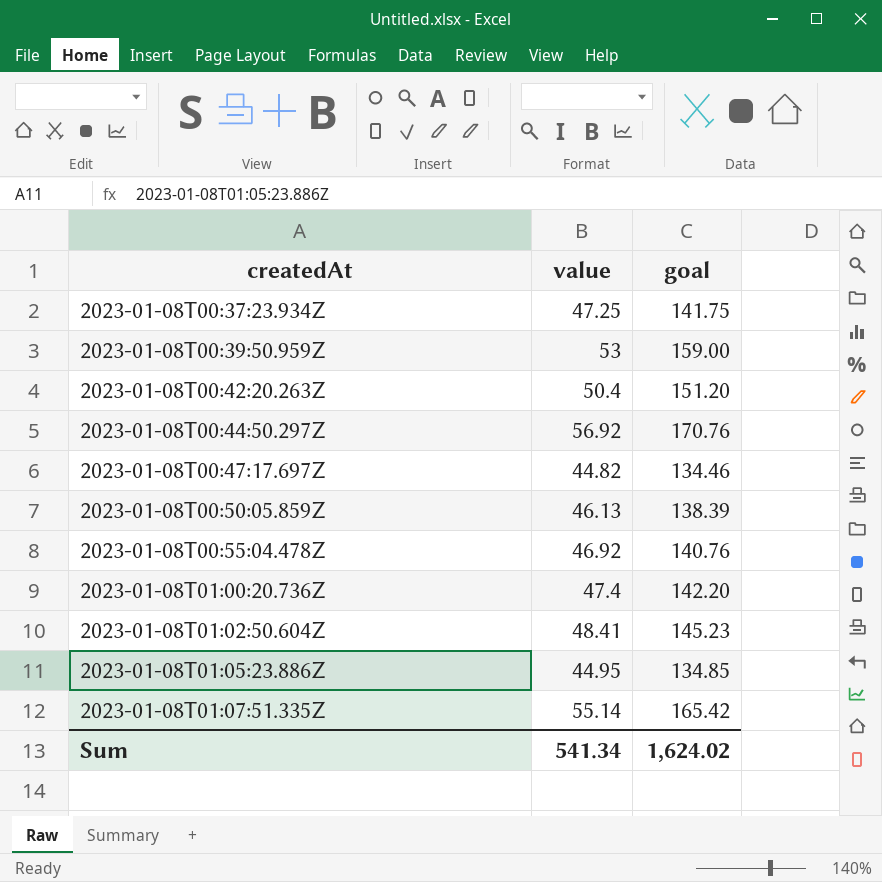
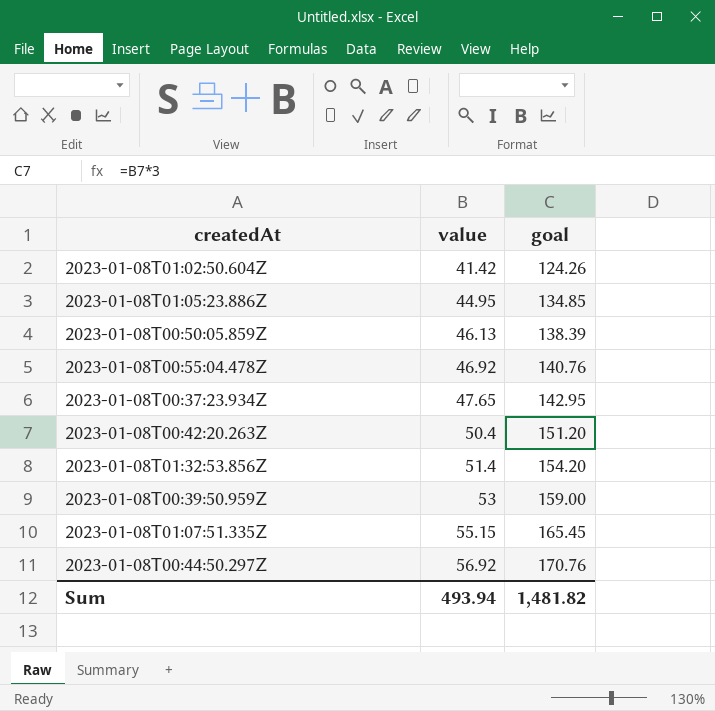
row order: createdAt ascending -> value ascending
row 2023-01-08T00:47:17.697Z: 44.82 | 134.46 -> none
row 2023-01-08T01:00:20.736Z: 47.4 | 142.20 -> none
2023-01-08T01:02:50.604Z | value: 48.41 -> 41.42
2023-01-08T01:02:50.604Z | goal: 145.23 -> 124.26
2023-01-08T00:37:23.934Z | value: 47.25 -> 47.65
2023-01-08T00:37:23.934Z | goal: 141.75 -> 142.95
row 2023-01-08T01:32:53.856Z: none -> 51.4 | 154.20
2023-01-08T01:07:51.335Z | value: 55.14 -> 55.15
2023-01-08T01:07:51.335Z | goal: 165.42 -> 165.45
Sum | value: 541.34 -> 493.94
Sum | goal: 1,624.02 -> 1,481.82

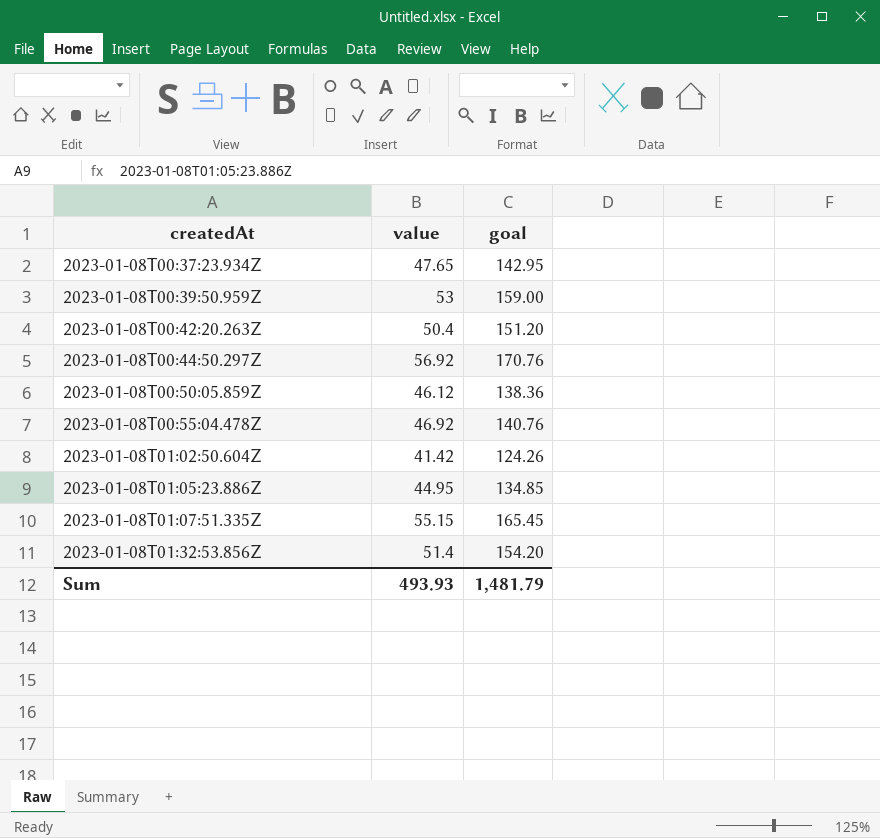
row order: value ascending -> createdAt ascending
2023-01-08T00:50:05.859Z | value: 46.13 -> 46.12
2023-01-08T00:50:05.859Z | goal: 138.39 -> 138.36
Sum | value: 493.94 -> 493.93
Sum | goal: 1,481.82 -> 1,481.79

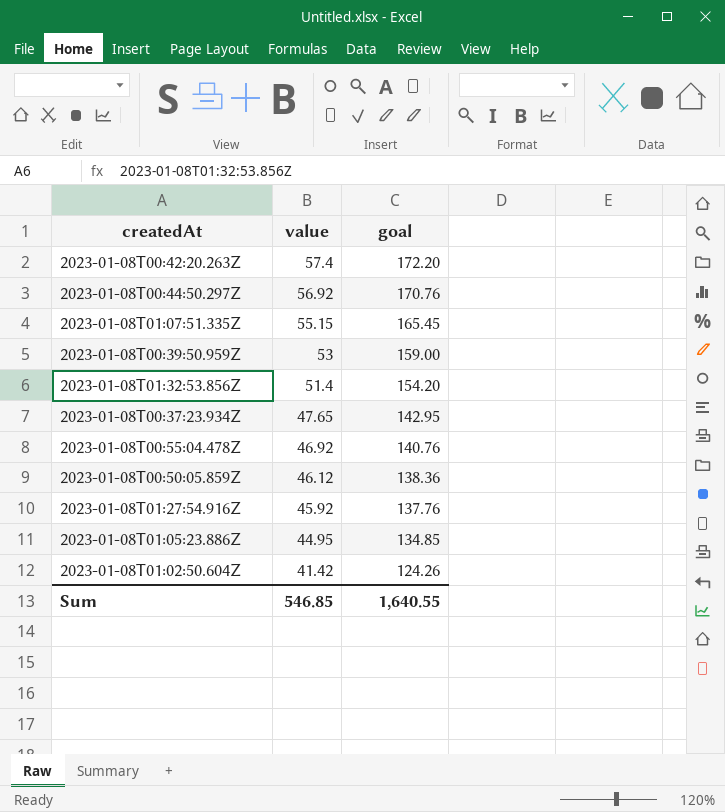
row order: createdAt ascending -> value descending
2023-01-08T00:42:20.263Z | value: 50.4 -> 57.4
2023-01-08T00:42:20.263Z | goal: 151.20 -> 172.20
row 2023-01-08T01:27:54.916Z: none -> 45.92 | 137.76
Sum | value: 493.93 -> 546.85
Sum | goal: 1,481.79 -> 1,640.55

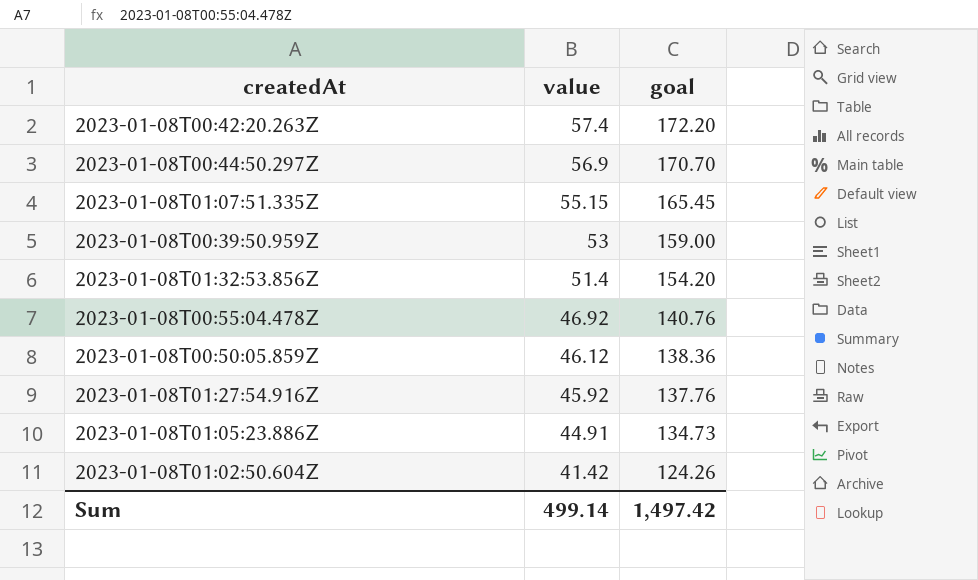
row 2023-01-08T00:37:23.934Z: 47.65 | 142.95 -> none
2023-01-08T00:44:50.297Z | value: 56.92 -> 56.9
2023-01-08T00:44:50.297Z | goal: 170.76 -> 170.70
2023-01-08T01:05:23.886Z | value: 44.95 -> 44.91
2023-01-08T01:05:23.886Z | goal: 134.85 -> 134.73
Sum | value: 546.85 -> 499.14
Sum | goal: 1,640.55 -> 1,497.42

